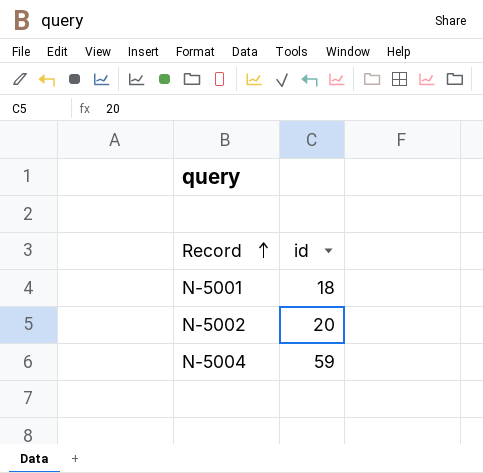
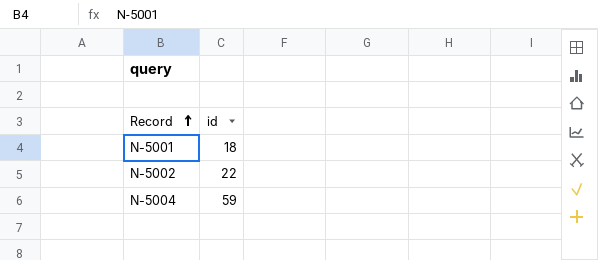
N-5002 | id: 20 -> 22

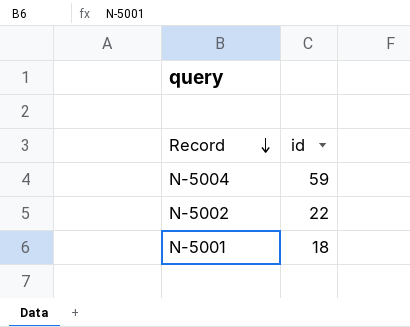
row order: Record ascending -> Record descending

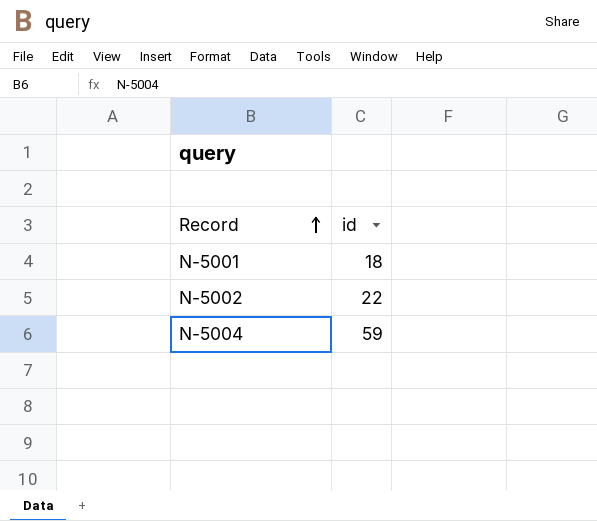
row order: Record descending -> Record ascending

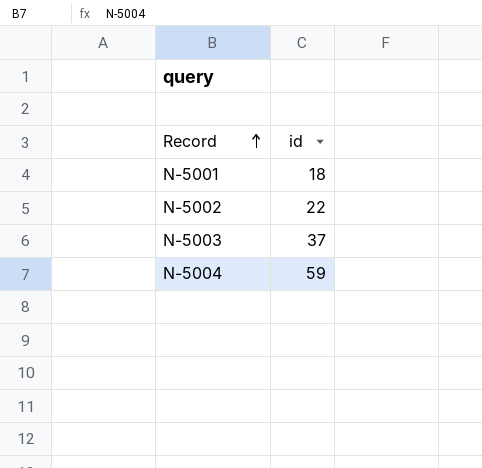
row N-5003: none -> 37

